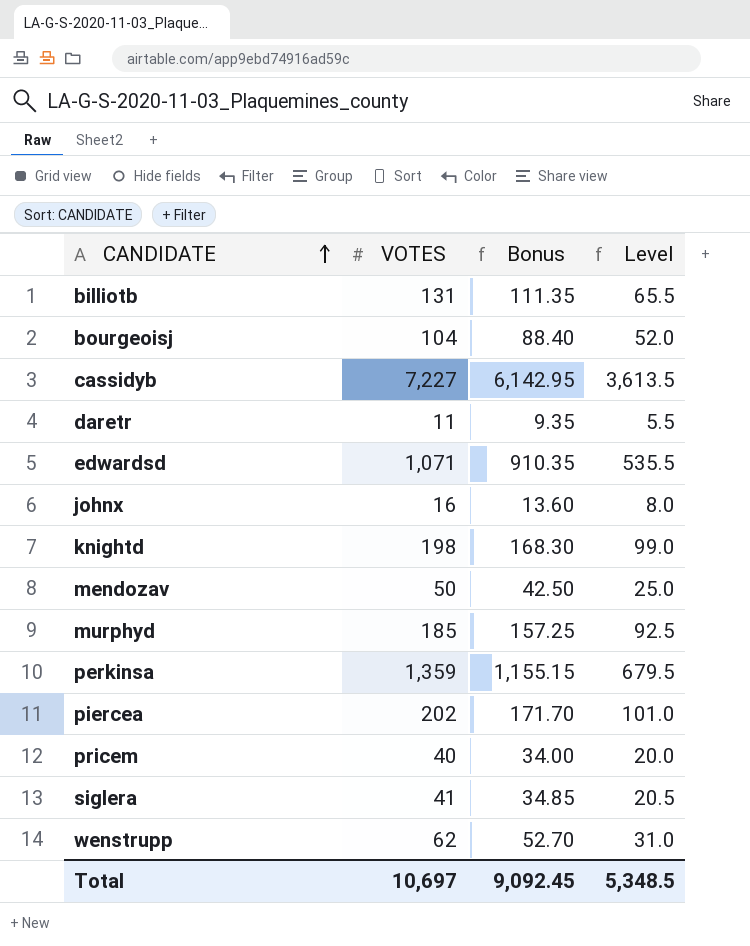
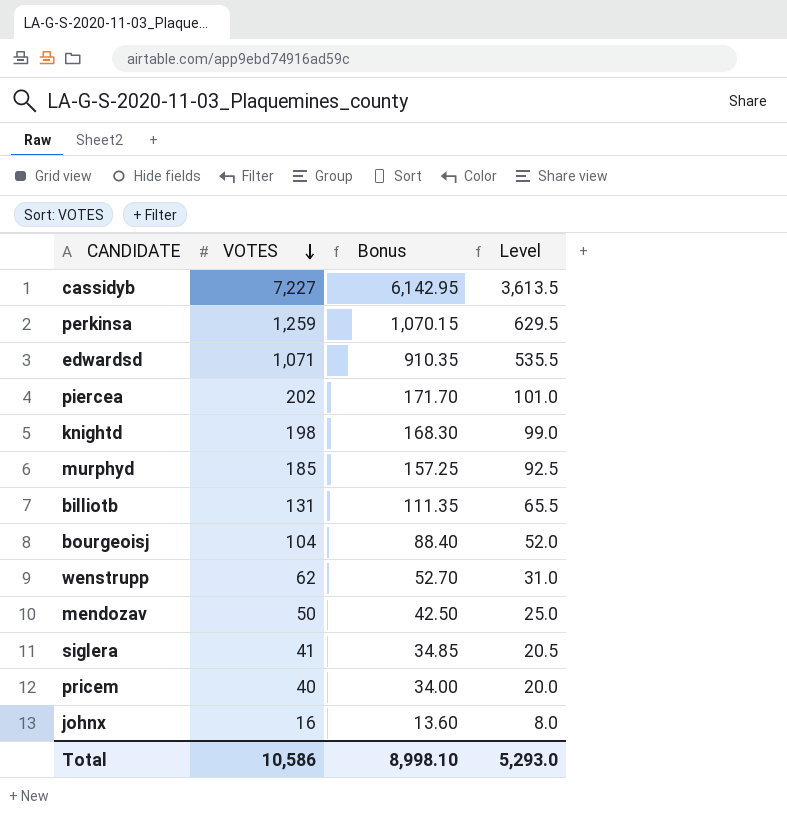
row order: CANDIDATE ascending -> VOTES descending
row daretr: 11 | 9.35 | 5.5 -> none
perkinsa | VOTES: 1,359 -> 1,259
perkinsa | Bonus: 1,155.15 -> 1,070.15
perkinsa | Level: 679.5 -> 629.5
Total | VOTES: 10,697 -> 10,586
Total | Bonus: 9,092.45 -> 8,998.10
Total | Level: 5,348.5 -> 5,293.0

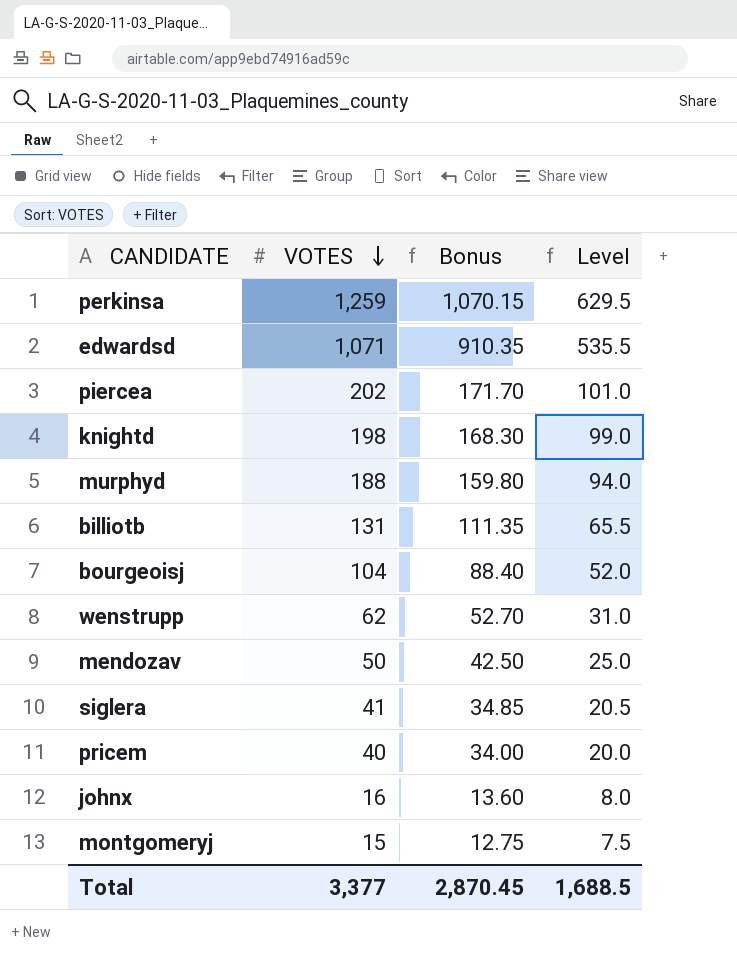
row cassidyb: 7,227 | 6,142.95 | 3,613.5 -> none
murphyd | VOTES: 185 -> 188
murphyd | Bonus: 157.25 -> 159.80
murphyd | Level: 92.5 -> 94.0
row montgomeryj: none -> 15 | 12.75 | 7.5
Total | VOTES: 10,586 -> 3,377
Total | Bonus: 8,998.10 -> 2,870.45
Total | Level: 5,293.0 -> 1,688.5

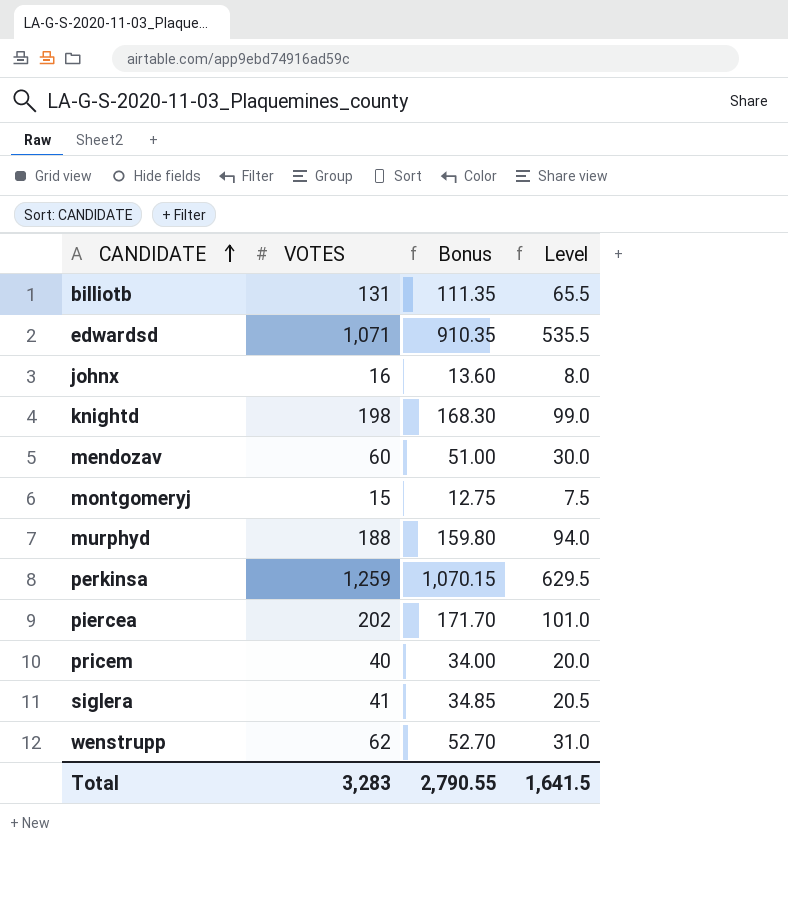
row order: VOTES descending -> CANDIDATE ascending
row bourgeoisj: 104 | 88.40 | 52.0 -> none
mendozav | VOTES: 50 -> 60
mendozav | Bonus: 42.50 -> 51.00
mendozav | Level: 25.0 -> 30.0
Total | VOTES: 3,377 -> 3,283
Total | Bonus: 2,870.45 -> 2,790.55
Total | Level: 1,688.5 -> 1,641.5

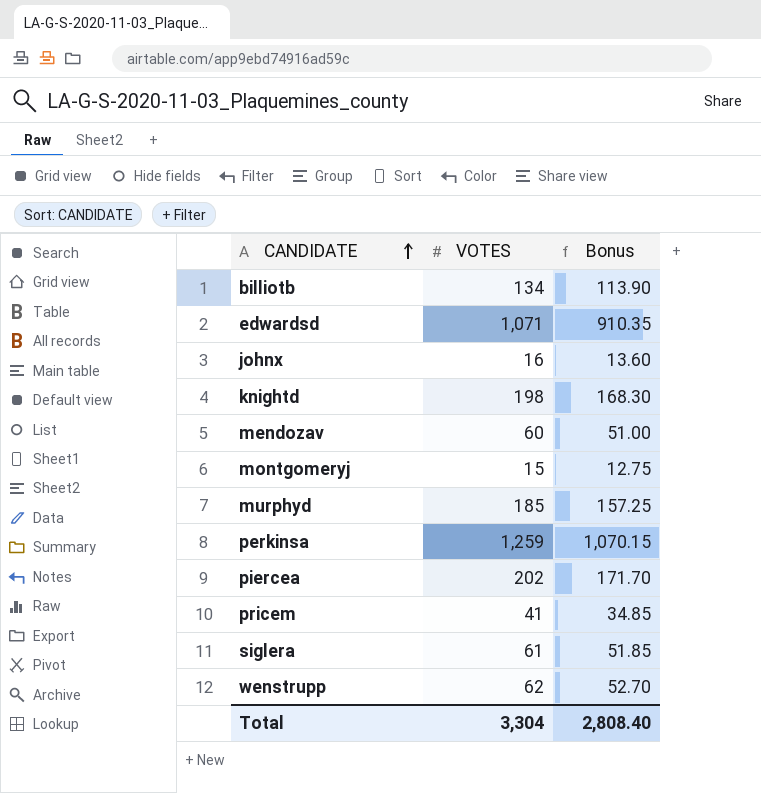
column Level | formula: [VOTES] * 0.5 -> none
billiotb | VOTES: 131 -> 134
billiotb | Bonus: 111.35 -> 113.90
murphyd | VOTES: 188 -> 185
murphyd | Bonus: 159.80 -> 157.25
pricem | VOTES: 40 -> 41
pricem | Bonus: 34.00 -> 34.85
siglera | VOTES: 41 -> 61
siglera | Bonus: 34.85 -> 51.85
Total | VOTES: 3,283 -> 3,304
Total | Bonus: 2,790.55 -> 2,808.40

